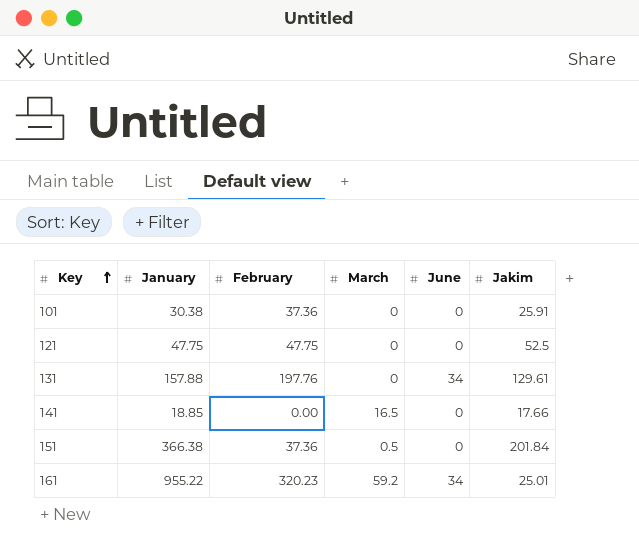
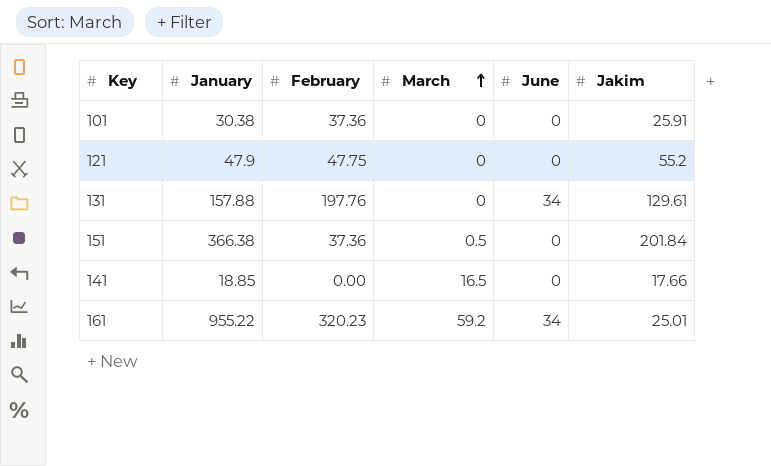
row order: Key ascending -> March ascending
121 | January: 47.75 -> 47.9
121 | Jakim: 52.5 -> 55.2

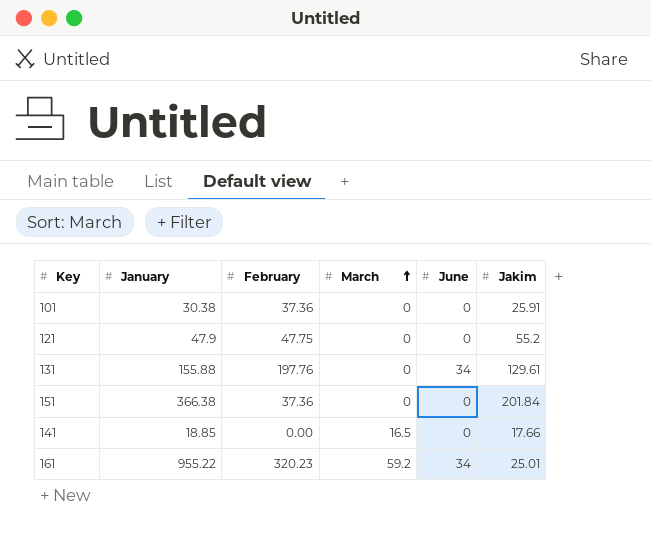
131 | January: 157.88 -> 155.88
151 | March: 0.5 -> 0

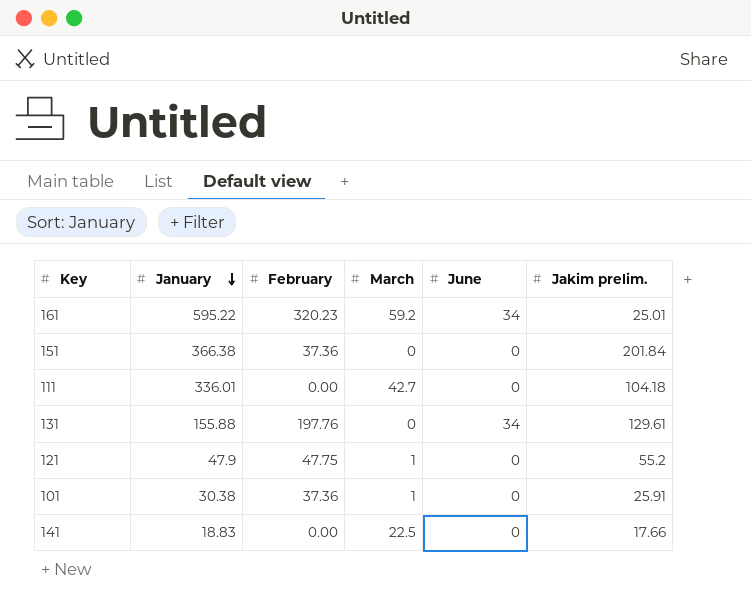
row order: March ascending -> January descending
column name: Jakim -> Jakim prelim.
161 | January: 955.22 -> 595.22
row 111: none -> 336.01 | 0.00 | 42.7 | 0 | 104.18
121 | March: 0 -> 1
101 | March: 0 -> 1
141 | January: 18.85 -> 18.83
141 | March: 16.5 -> 22.5

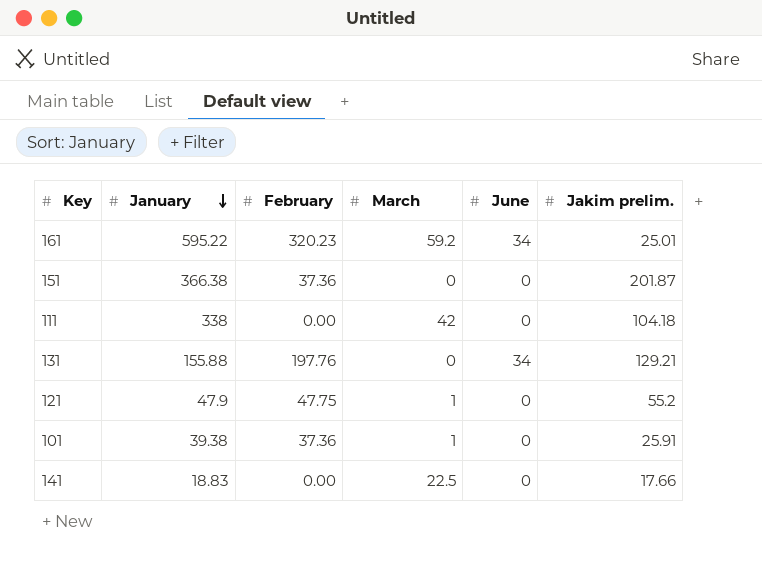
151 | Jakim prelim.: 201.84 -> 201.87
111 | January: 336.01 -> 338
111 | March: 42.7 -> 42
131 | Jakim prelim.: 129.61 -> 129.21
101 | January: 30.38 -> 39.38

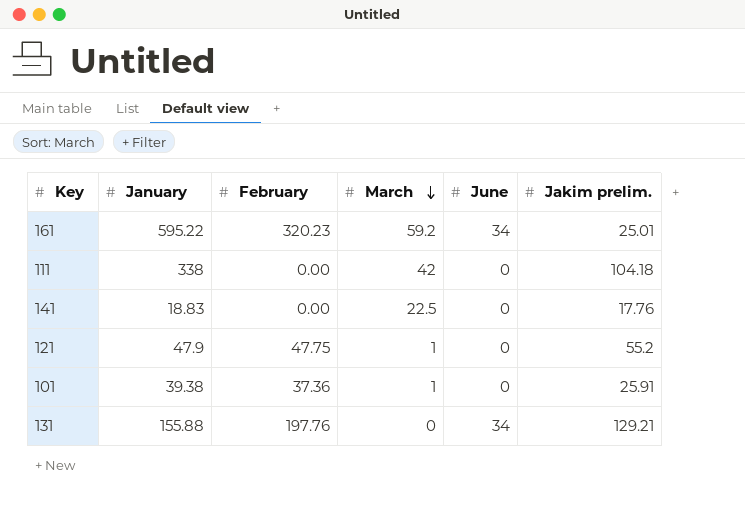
row order: January descending -> March descending
row 151: 366.38 | 37.36 | 0 | 0 | 201.87 -> none
141 | Jakim prelim.: 17.66 -> 17.76

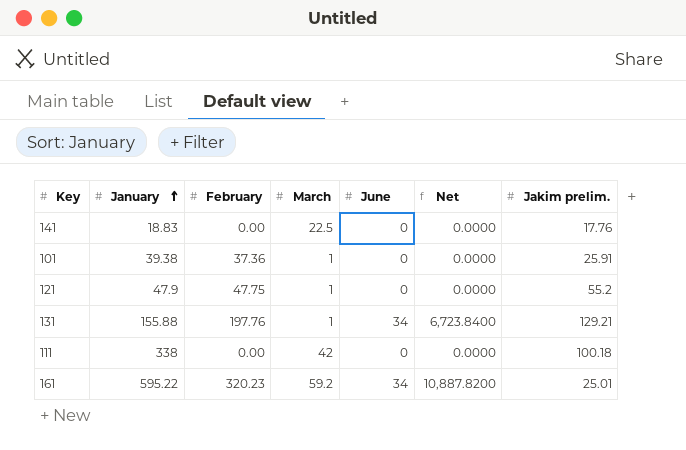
row order: March descending -> January ascending
column Net | formula: none -> [February] * [June]
131 | March: 0 -> 1
111 | Jakim prelim.: 104.18 -> 100.18

